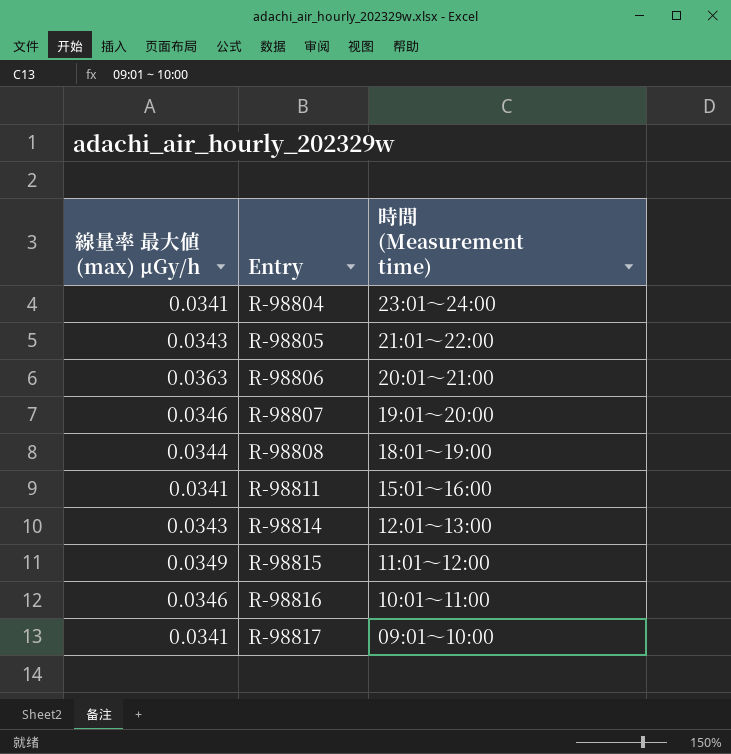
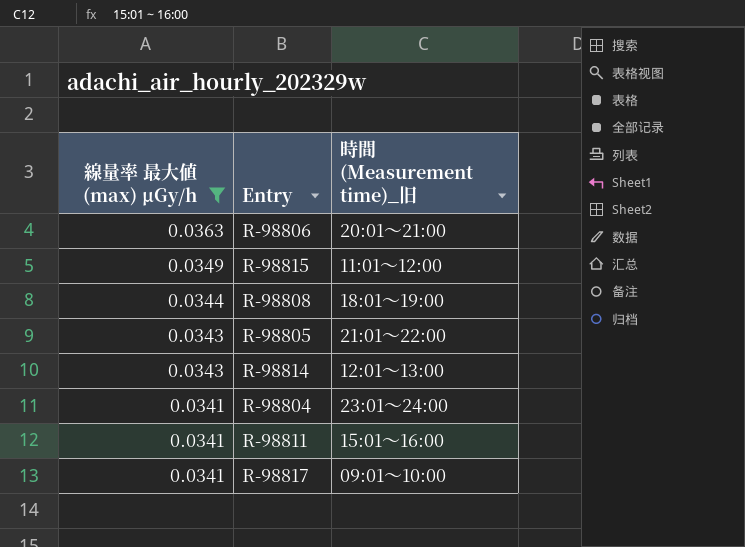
filter: none -> 線量率 最大値 (max) μGy/h != 0.0346
row order: Entry ascending -> 線量率 最大値 (max) μGy/h descending
column name: 時間 (Measurement time) -> 時間 (Measurement time)_旧

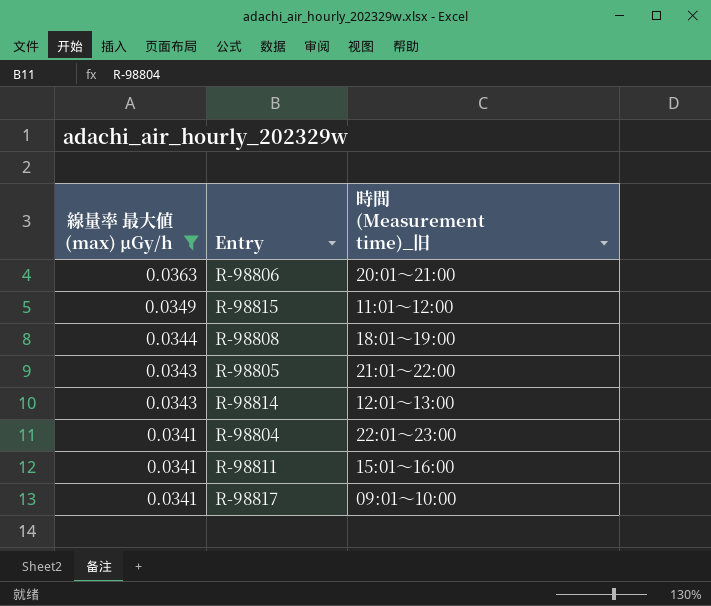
R-98804 | 時間 (Measurement time)_旧: 23:01～24:00 -> 22:01～23:00

